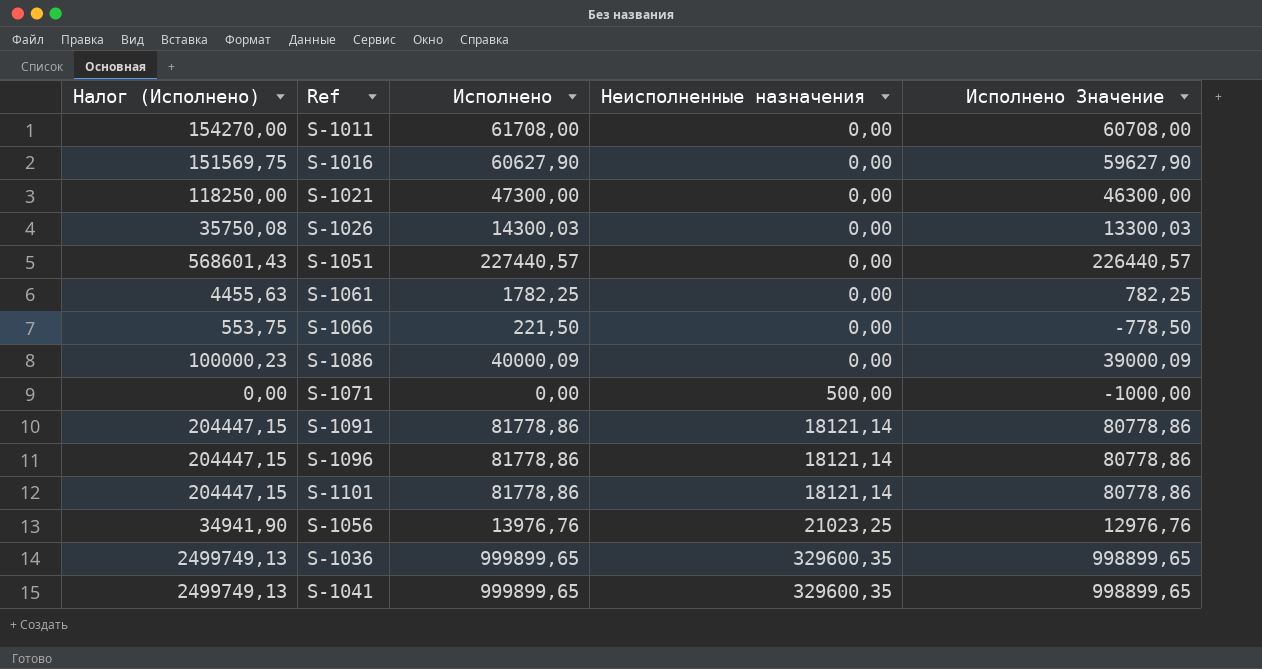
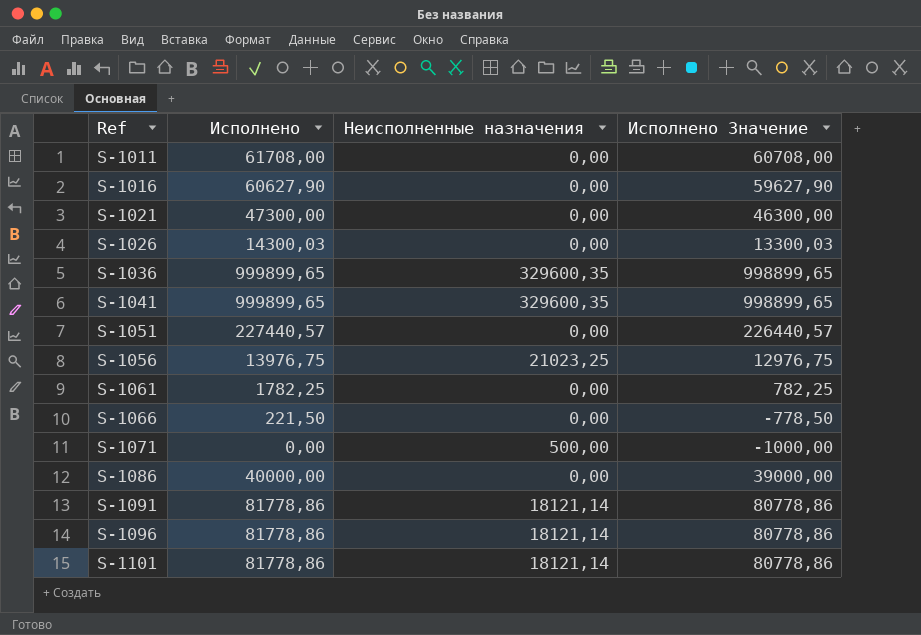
row order: Неисполненные назначения ascending -> Ref ascending
column Налог (Исполнено) | formula: [Исполнено] * 2,5 -> none
S-1056 | Исполнено: 13976,76 -> 13976,75
S-1056 | Исполнено Значение: 12976,76 -> 12976,75
S-1086 | Исполнено: 40000,09 -> 40000,00
S-1086 | Исполнено Значение: 39000,09 -> 39000,00

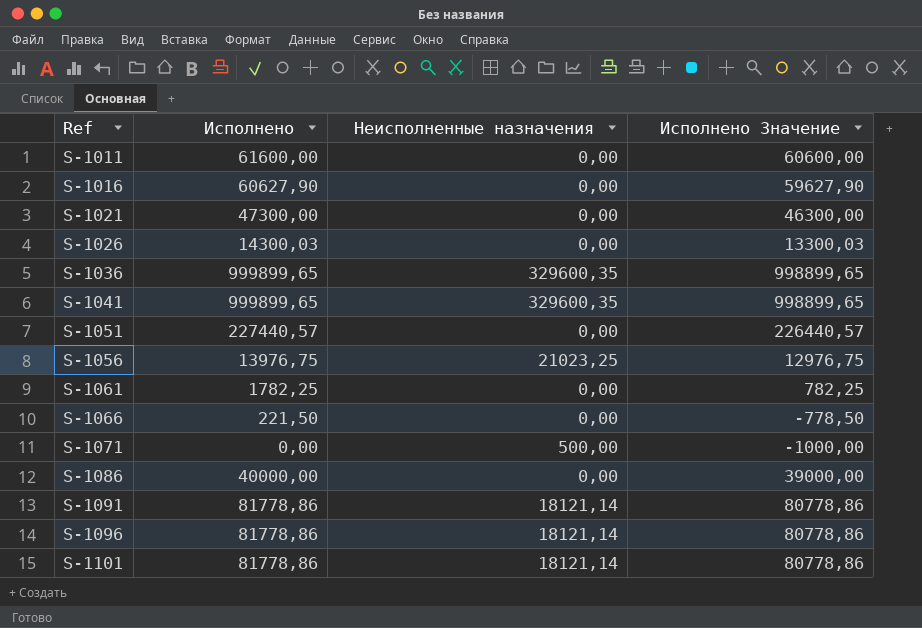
S-1011 | Исполнено: 61708,00 -> 61600,00
S-1011 | Исполнено Значение: 60708,00 -> 60600,00

